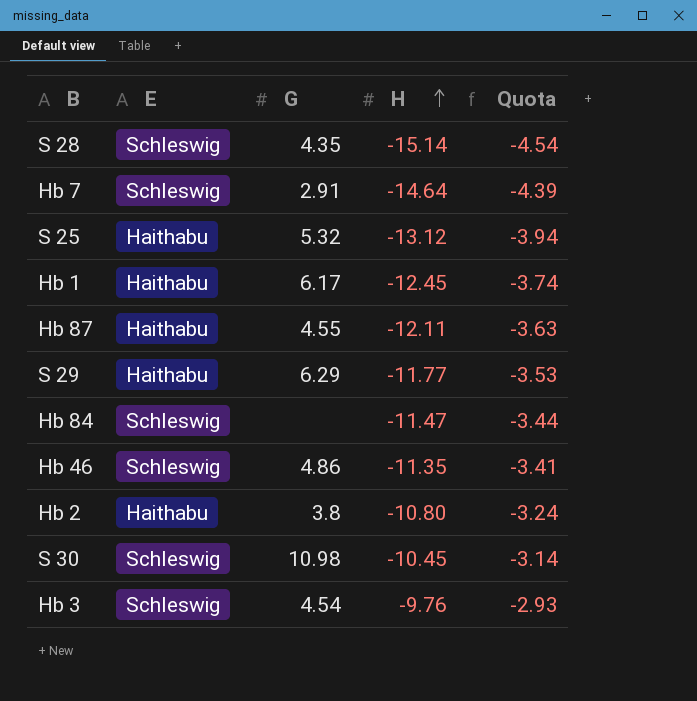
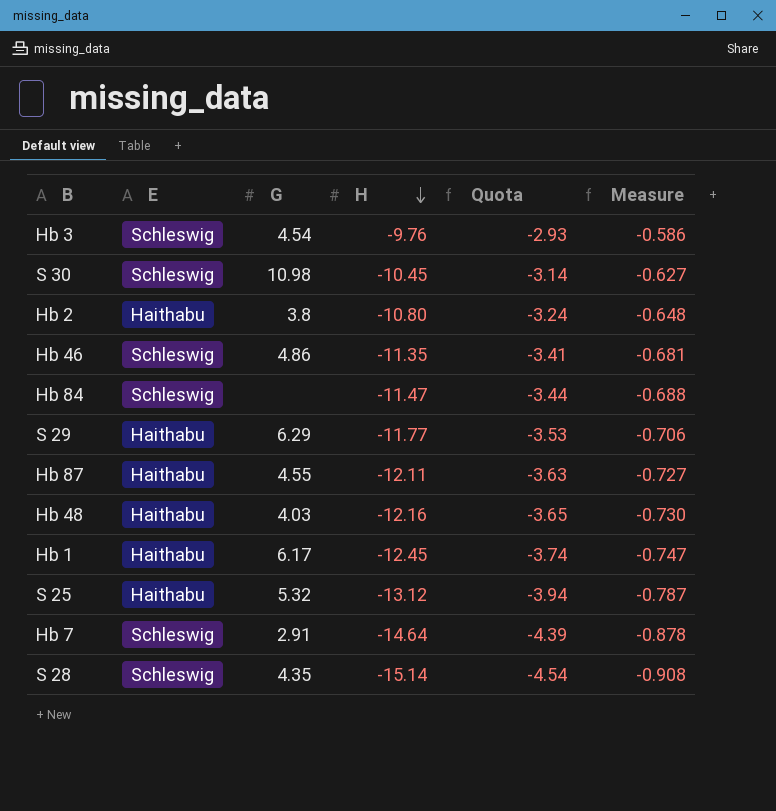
row order: H ascending -> H descending
column Measure | formula: none -> [H] * 0.06
row Hb 48: none -> Haithabu | 4.03 | -12.16 | -3.65 | -0.730

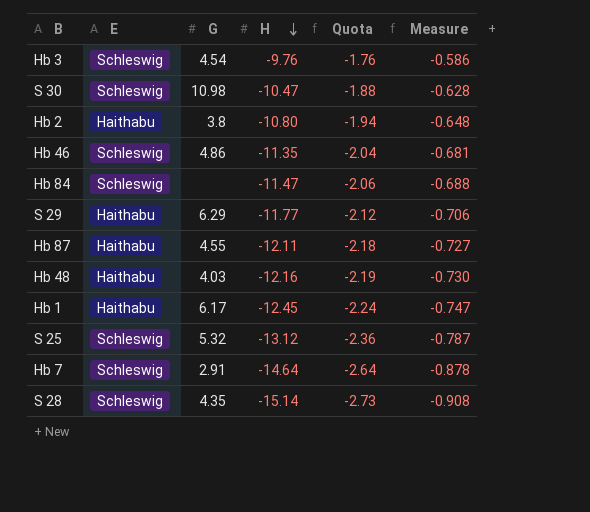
column Quota | formula: [H] * 0.3 -> [H] * 0.18
S 30 | H: -10.45 -> -10.47
S 30 | Measure: -0.627 -> -0.628
S 25 | E: Haithabu -> Schleswig

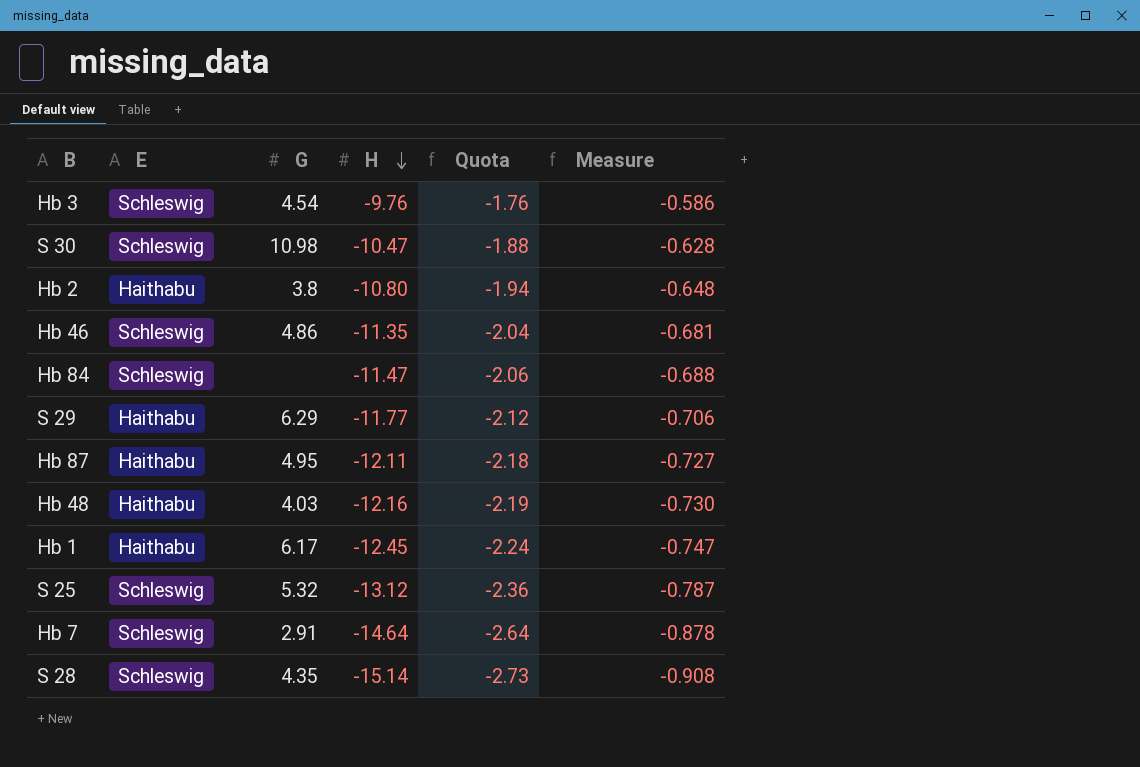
Hb 87 | G: 4.55 -> 4.95

